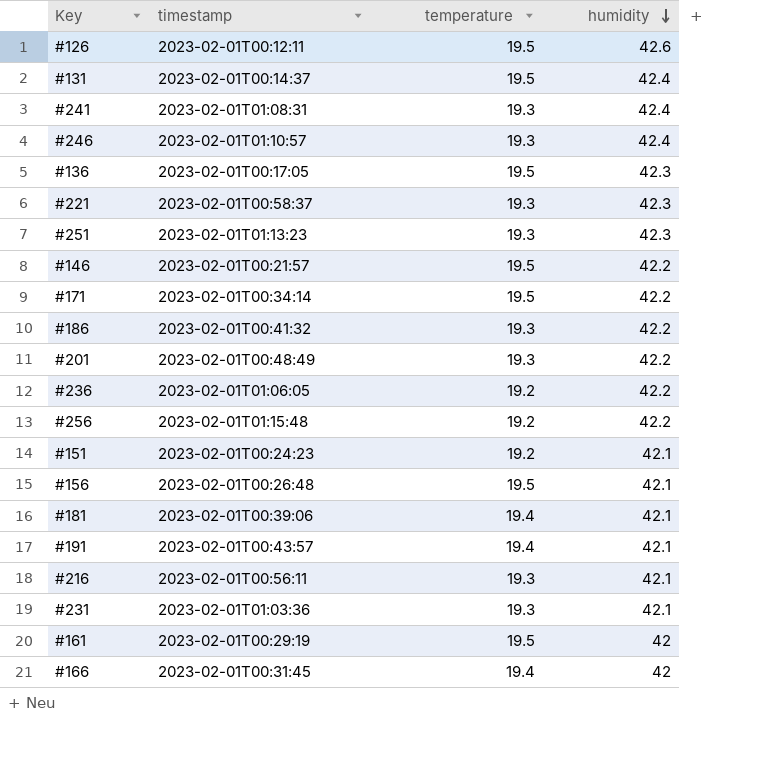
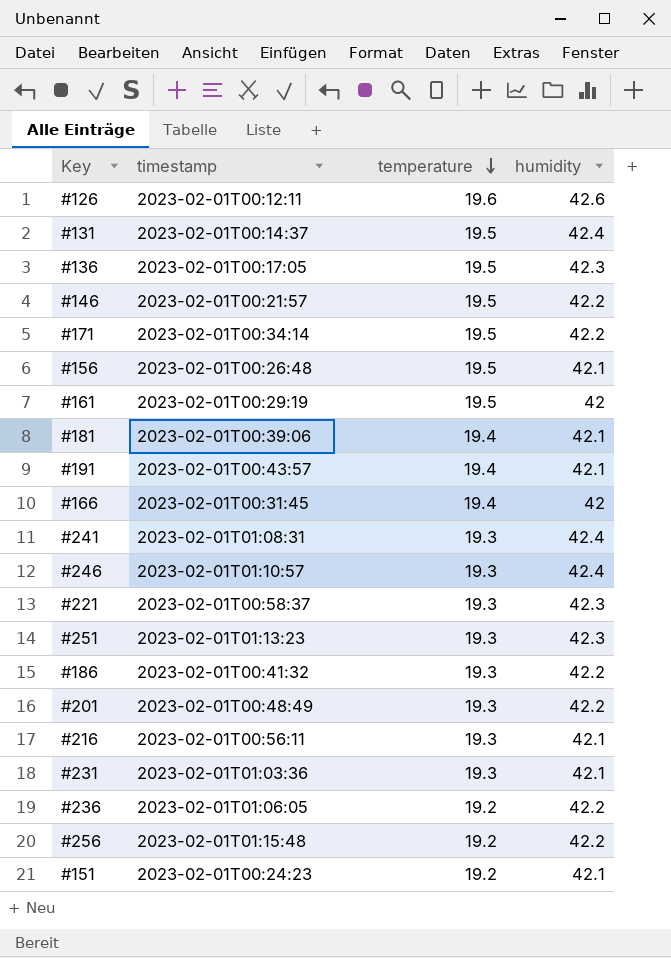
row order: humidity descending -> temperature descending
#126 | temperature: 19.5 -> 19.6

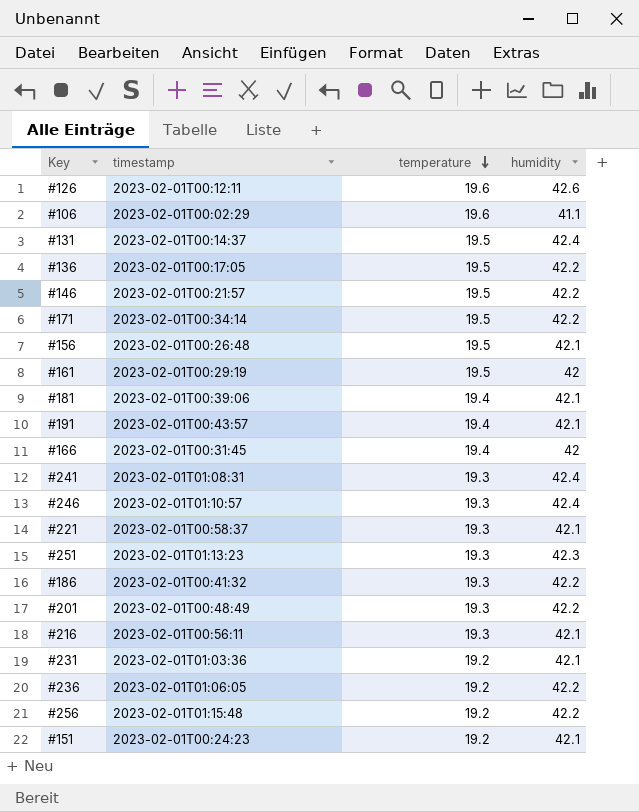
row #106: none -> 2023-02-01T00:02:29 | 19.6 | 41.1
#136 | humidity: 42.3 -> 42.2
#221 | humidity: 42.3 -> 42.1
#231 | temperature: 19.3 -> 19.2

